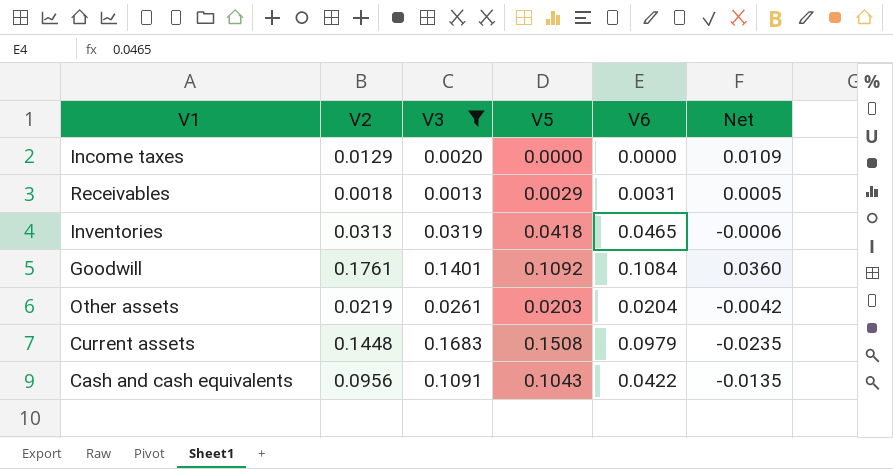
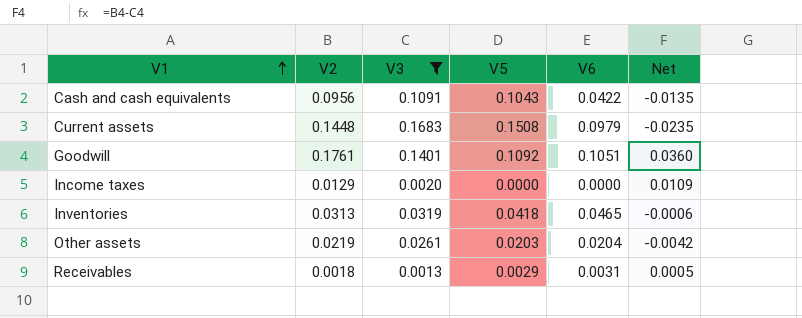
row order: none -> V1 ascending
Goodwill | V6: 0.1084 -> 0.1051

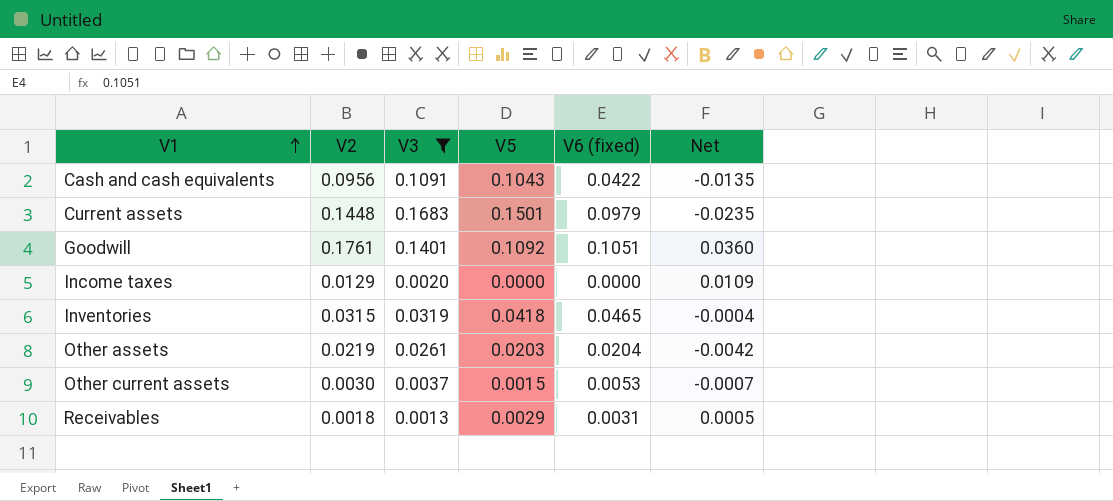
column name: V6 -> V6 (fixed)
Current assets | V5: 0.1508 -> 0.1501
Inventories | V2: 0.0313 -> 0.0315
Inventories | Net: -0.0006 -> -0.0004
row Other current assets: none -> 0.0030 | 0.0037 | 0.0015 | 0.0053 | -0.0007

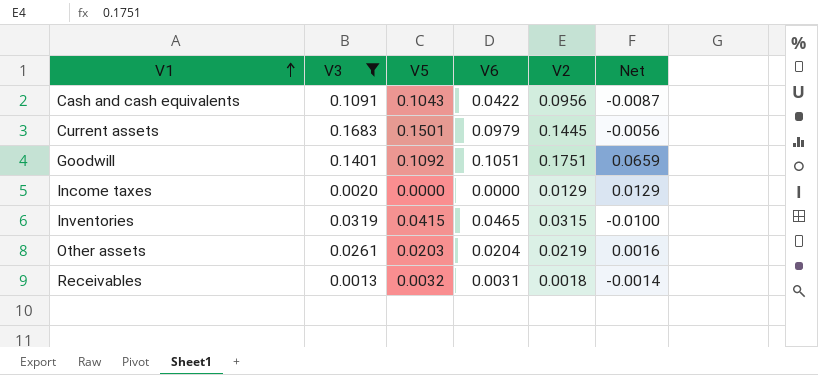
column name: V6 (fixed) -> V6
column V2 | position: 2 -> 5
column Net | formula: [V2] - [V3] -> [V2] - [V5]
row Other current assets: 0.0030 | 0.0037 | 0.0015 | 0.0053 | -0.0007 -> none
Current assets | V2: 0.1448 -> 0.1445
Goodwill | V2: 0.1761 -> 0.1751
Inventories | V5: 0.0418 -> 0.0415
Receivables | V5: 0.0029 -> 0.0032

